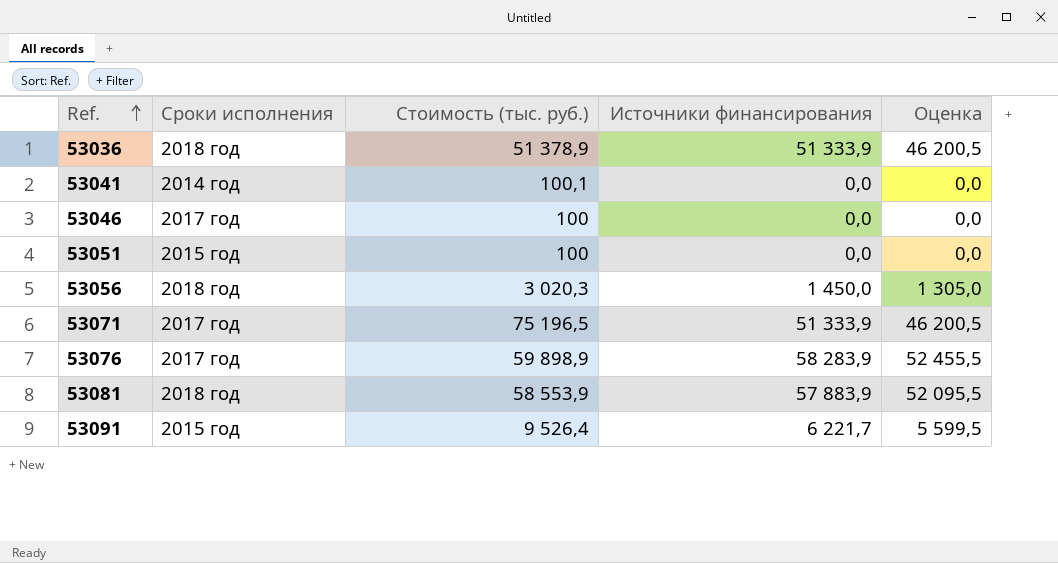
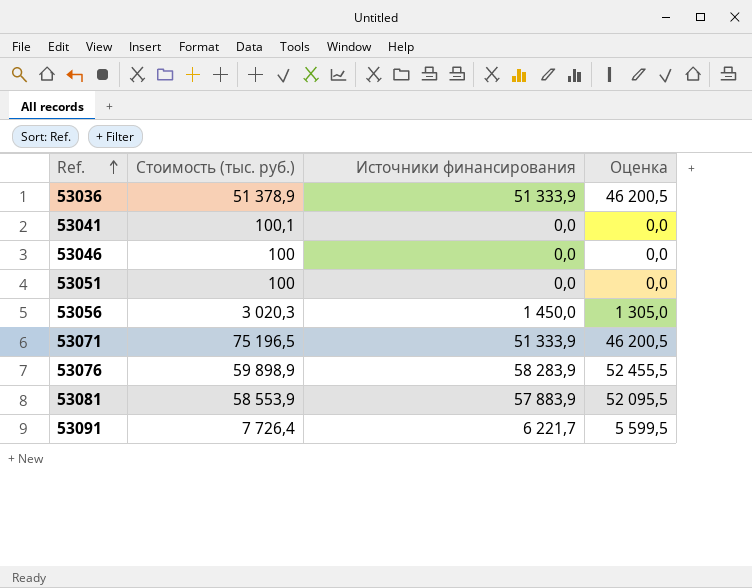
column Сроки исполнения | position: 2 -> none
53091 | Стоимость (тыс. руб.): 9 526,4 -> 7 726,4

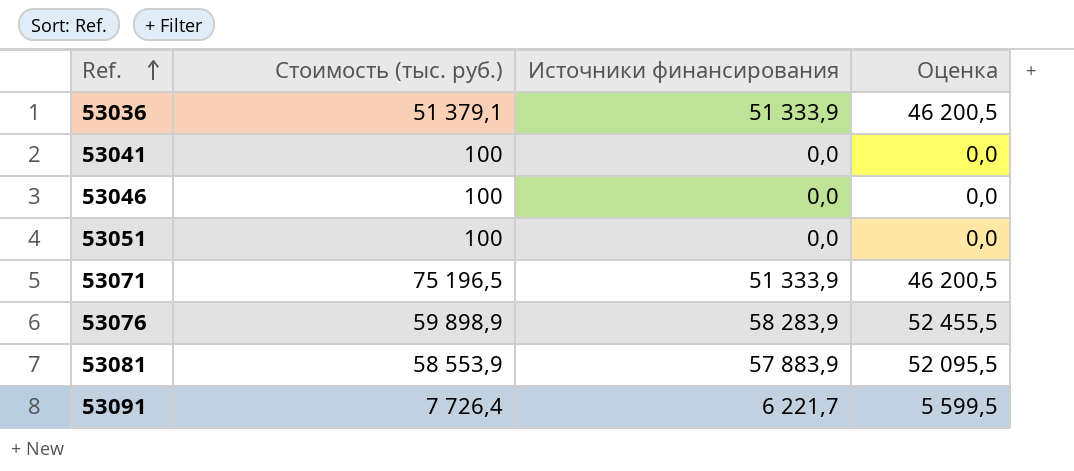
row 53056: 3 020,3 | 1 450,0 | 1 305,0 -> none
53036 | Стоимость (тыс. руб.): 51 378,9 -> 51 379,1
53041 | Стоимость (тыс. руб.): 100,1 -> 100

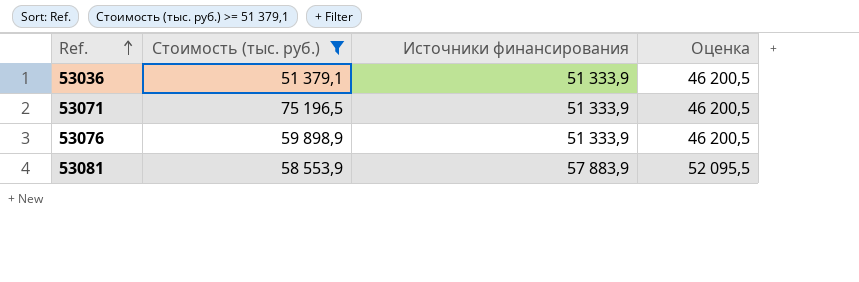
filter: none -> Стоимость (тыс. руб.) >= 51 379,1
53076 | Источники финансирования: 58 283,9 -> 51 333,9
53076 | Оценка: 52 455,5 -> 46 200,5

